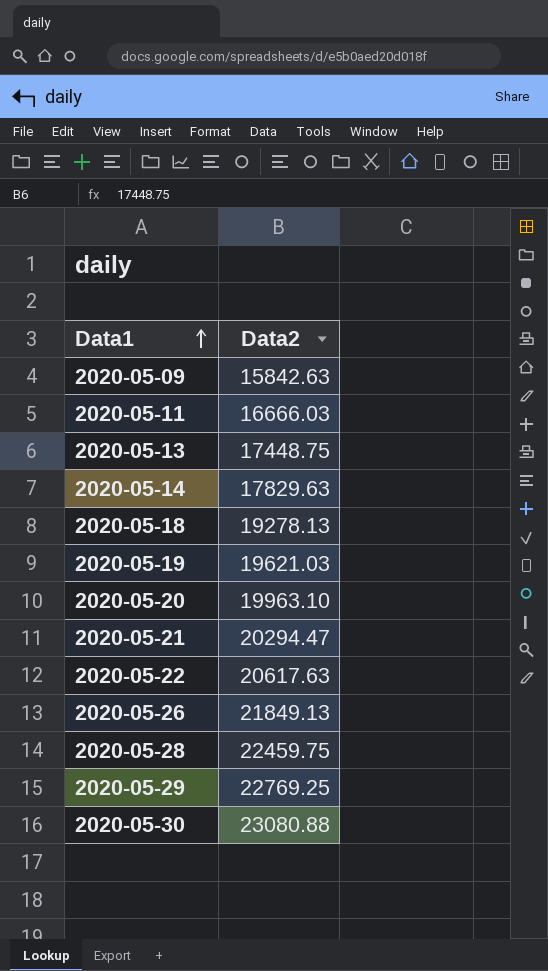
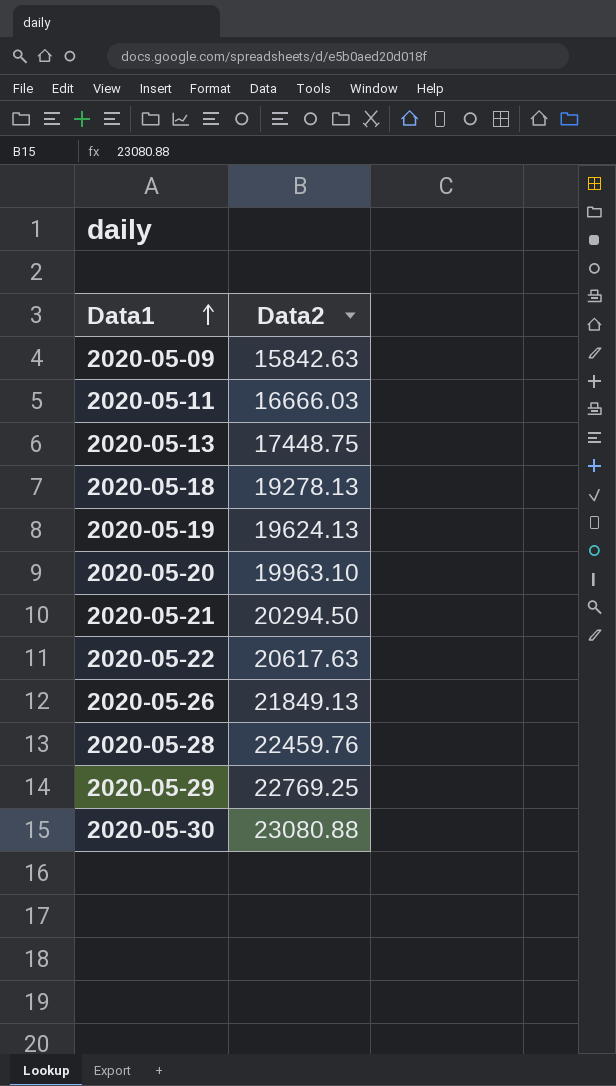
row 2020-05-14: 17829.63 -> none
2020-05-19 | Data2: 19621.03 -> 19624.13
2020-05-21 | Data2: 20294.47 -> 20294.50
2020-05-28 | Data2: 22459.75 -> 22459.76

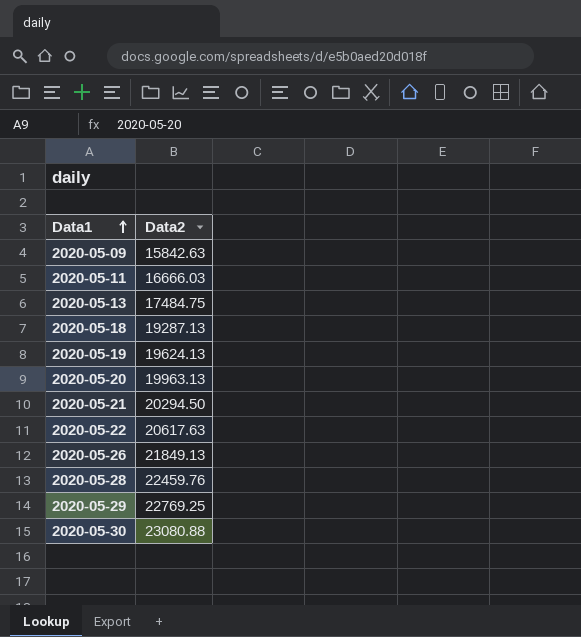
2020-05-13 | Data2: 17448.75 -> 17484.75
2020-05-18 | Data2: 19278.13 -> 19287.13
2020-05-20 | Data2: 19963.10 -> 19963.13

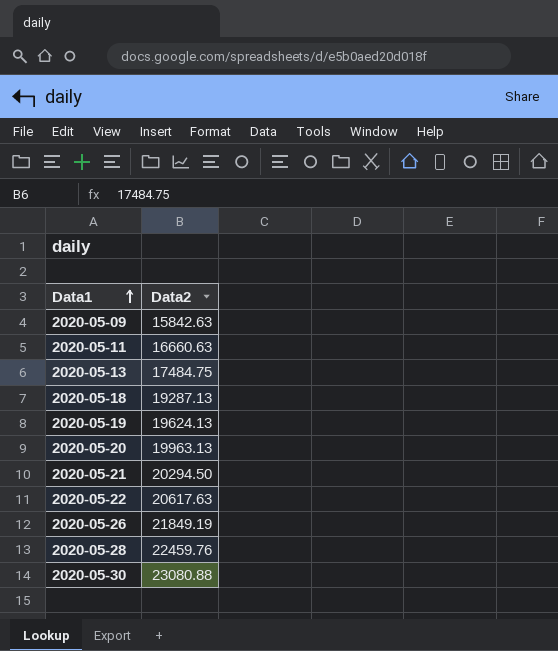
row 2020-05-29: 22769.25 -> none
2020-05-11 | Data2: 16666.03 -> 16660.63
2020-05-26 | Data2: 21849.13 -> 21849.19

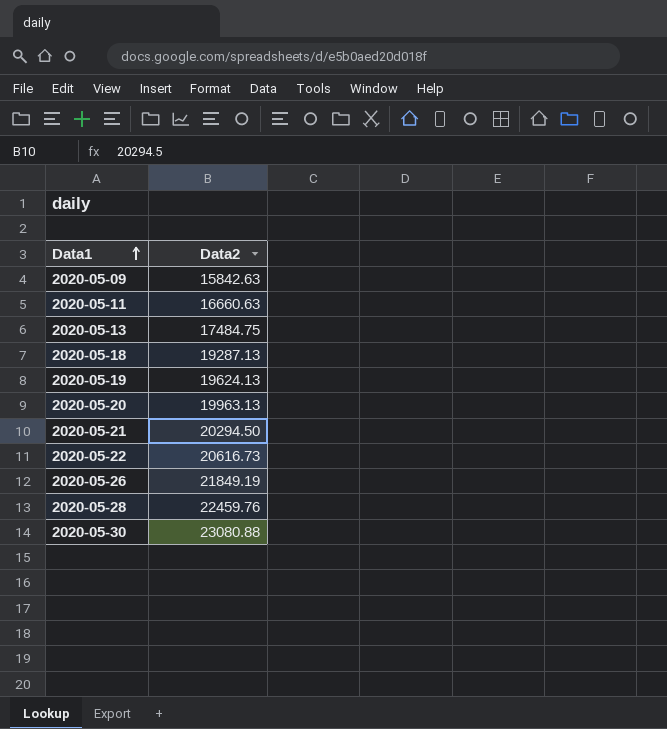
2020-05-22 | Data2: 20617.63 -> 20616.73

